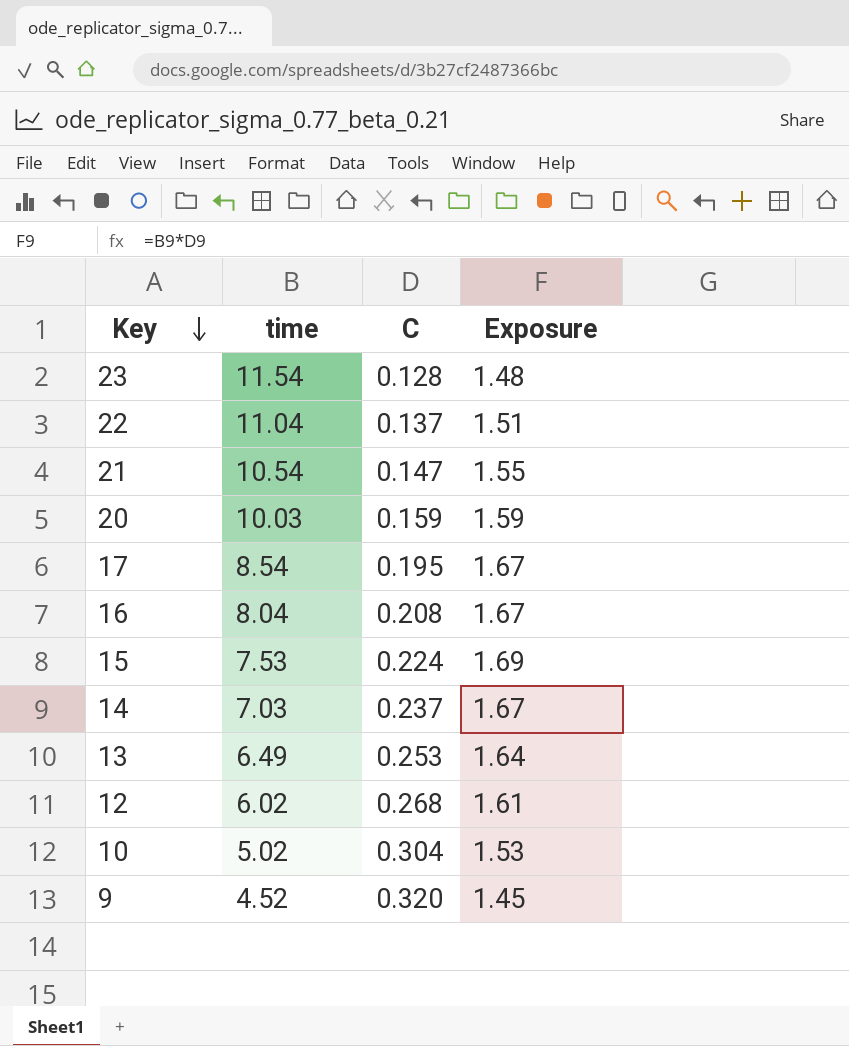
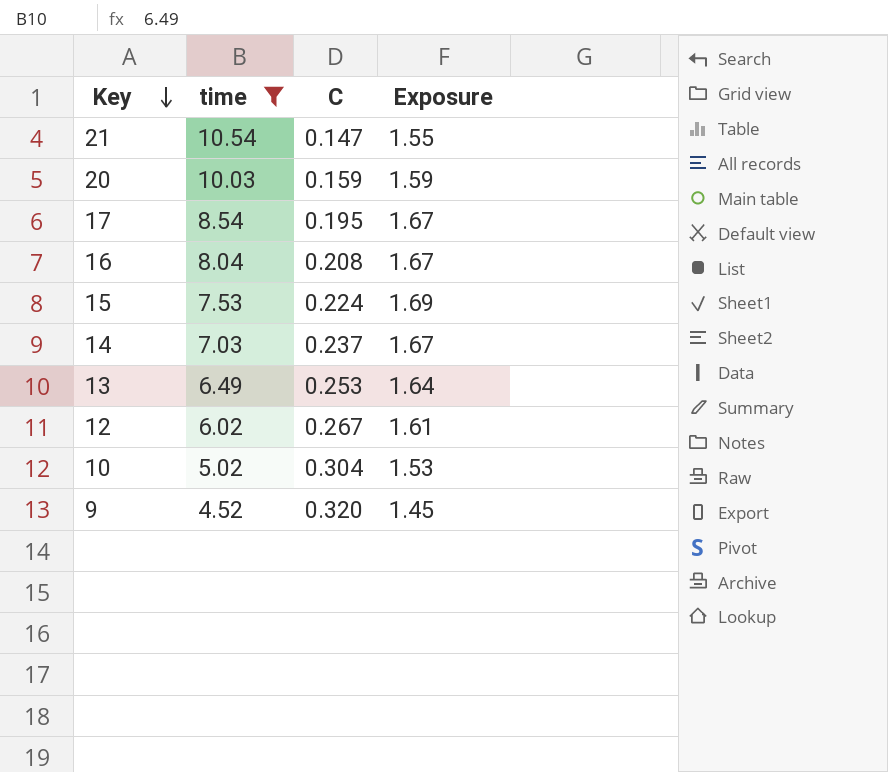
filter: none -> time <= 10.54
12 | C: 0.268 -> 0.267

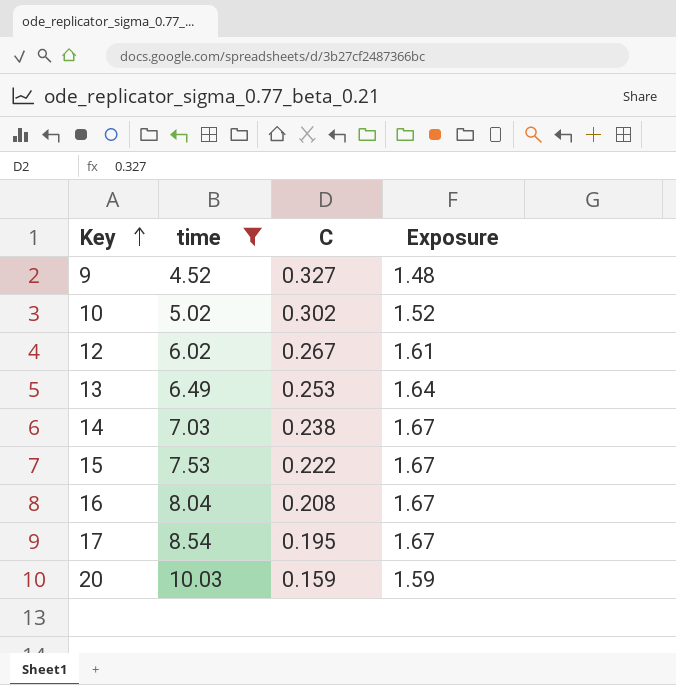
row order: Key descending -> Key ascending
row 21: 10.54 | 0.147 | 1.55 -> none
9 | C: 0.320 -> 0.327
9 | Exposure: 1.45 -> 1.48
10 | C: 0.304 -> 0.302
10 | Exposure: 1.53 -> 1.52
14 | C: 0.237 -> 0.238
15 | C: 0.224 -> 0.222
15 | Exposure: 1.69 -> 1.67

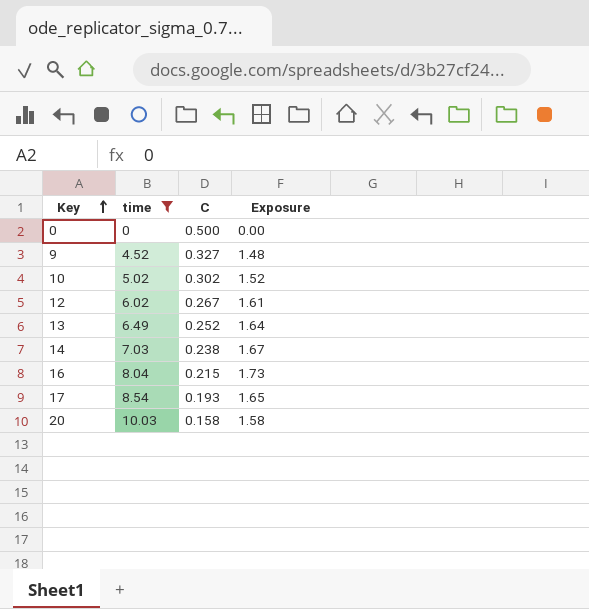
row 15: 7.53 | 0.222 | 1.67 -> none
row 0: none -> 0 | 0.500 | 0.00
13 | C: 0.253 -> 0.252
16 | C: 0.208 -> 0.215
16 | Exposure: 1.67 -> 1.73
17 | C: 0.195 -> 0.193
17 | Exposure: 1.67 -> 1.65
20 | C: 0.159 -> 0.158
20 | Exposure: 1.59 -> 1.58

